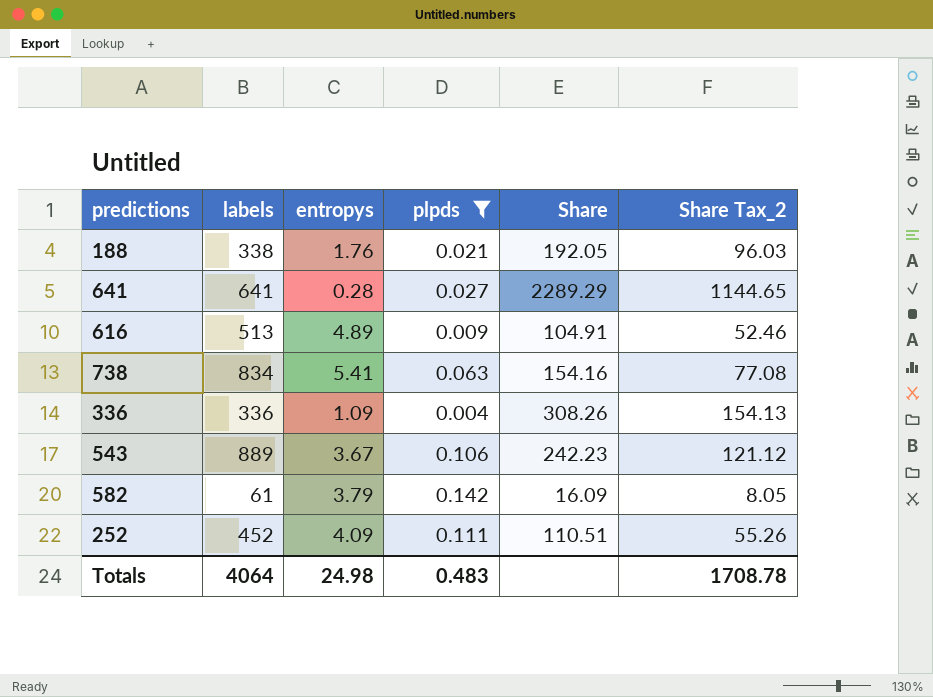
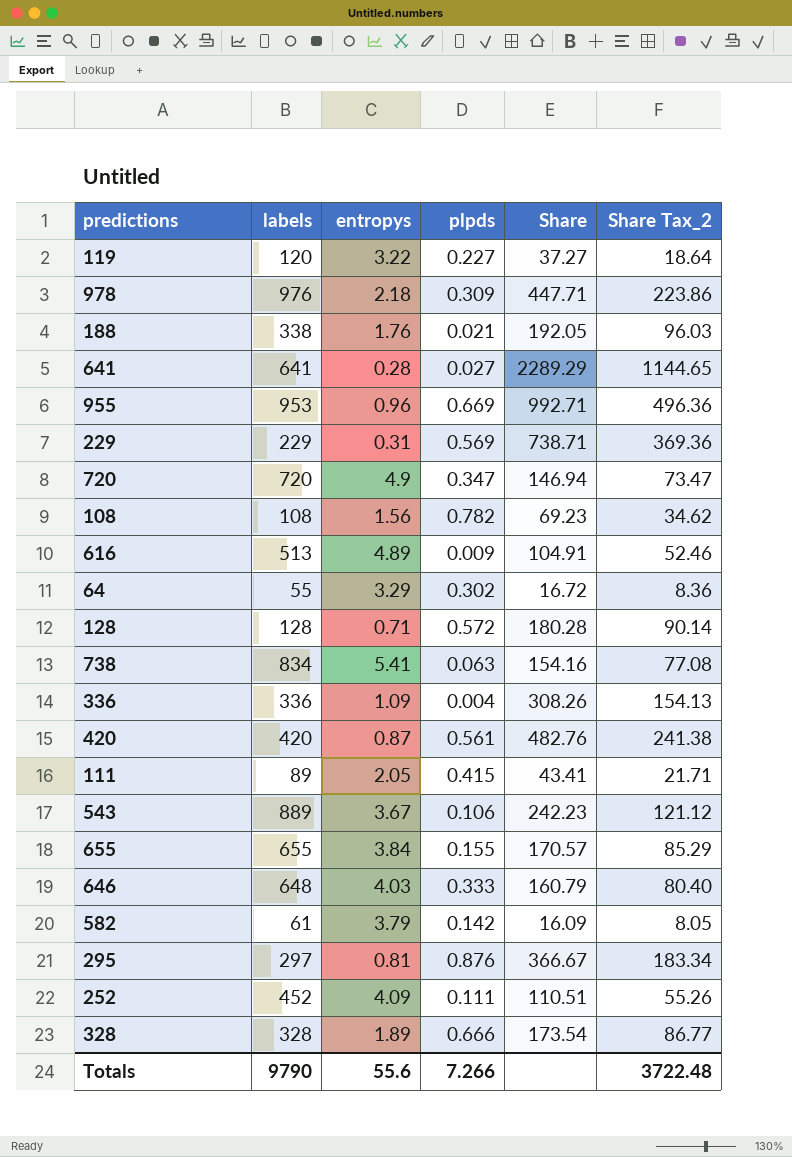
filter: plpds <= 0.142 -> none
Totals | labels: 4064 -> 9790
Totals | entropys: 24.98 -> 55.6
Totals | plpds: 0.483 -> 7.266
Totals | Share Tax_2: 1708.78 -> 3722.48

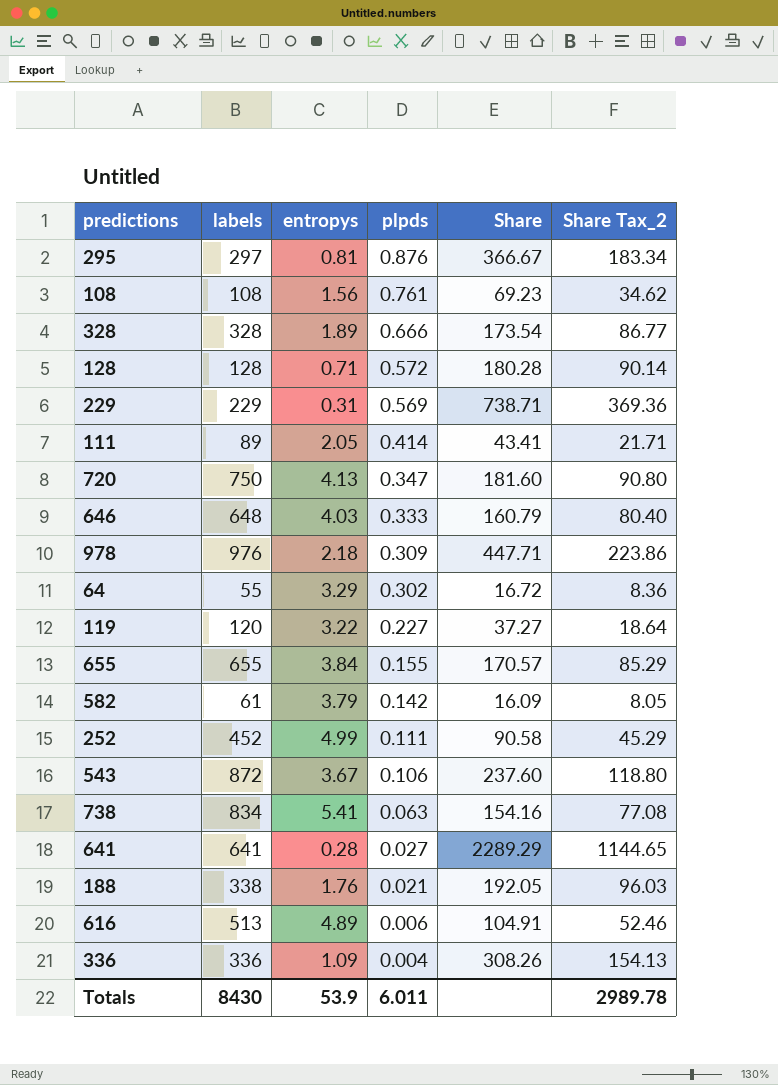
row order: none -> plpds descending
row 955: 953 | 0.96 | 0.669 | 992.71 | 496.36 -> none
row 420: 420 | 0.87 | 0.561 | 482.76 | 241.38 -> none
108 | plpds: 0.782 -> 0.761
111 | plpds: 0.415 -> 0.414
720 | labels: 720 -> 750
720 | entropys: 4.9 -> 4.13
720 | Share: 146.94 -> 181.60
720 | Share Tax_2: 73.47 -> 90.80
252 | entropys: 4.09 -> 4.99
252 | Share: 110.51 -> 90.58
252 | Share Tax_2: 55.26 -> 45.29
543 | labels: 889 -> 872
543 | Share: 242.23 -> 237.60
543 | Share Tax_2: 121.12 -> 118.80
616 | plpds: 0.009 -> 0.006
Totals | labels: 9790 -> 8430
Totals | entropys: 55.6 -> 53.9
Totals | plpds: 7.266 -> 6.011
Totals | Share Tax_2: 3722.48 -> 2989.78

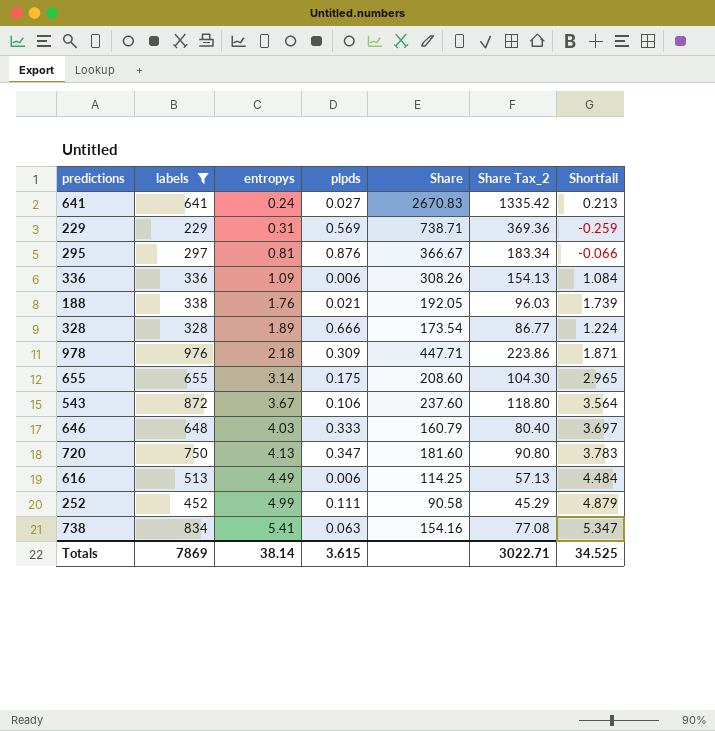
filter: none -> labels >= 229
row order: plpds descending -> entropys ascending
column Shortfall | formula: none -> [entropys] - [plpds]
641 | entropys: 0.28 -> 0.24
641 | Share: 2289.29 -> 2670.83
641 | Share Tax_2: 1144.65 -> 1335.42
336 | plpds: 0.004 -> 0.006
655 | entropys: 3.84 -> 3.14
655 | plpds: 0.155 -> 0.175
655 | Share: 170.57 -> 208.60
655 | Share Tax_2: 85.29 -> 104.30
616 | entropys: 4.89 -> 4.49
616 | Share: 104.91 -> 114.25
616 | Share Tax_2: 52.46 -> 57.13
Totals | labels: 8430 -> 7869
Totals | entropys: 53.9 -> 38.14
Totals | plpds: 6.011 -> 3.615
Totals | Share Tax_2: 2989.78 -> 3022.71

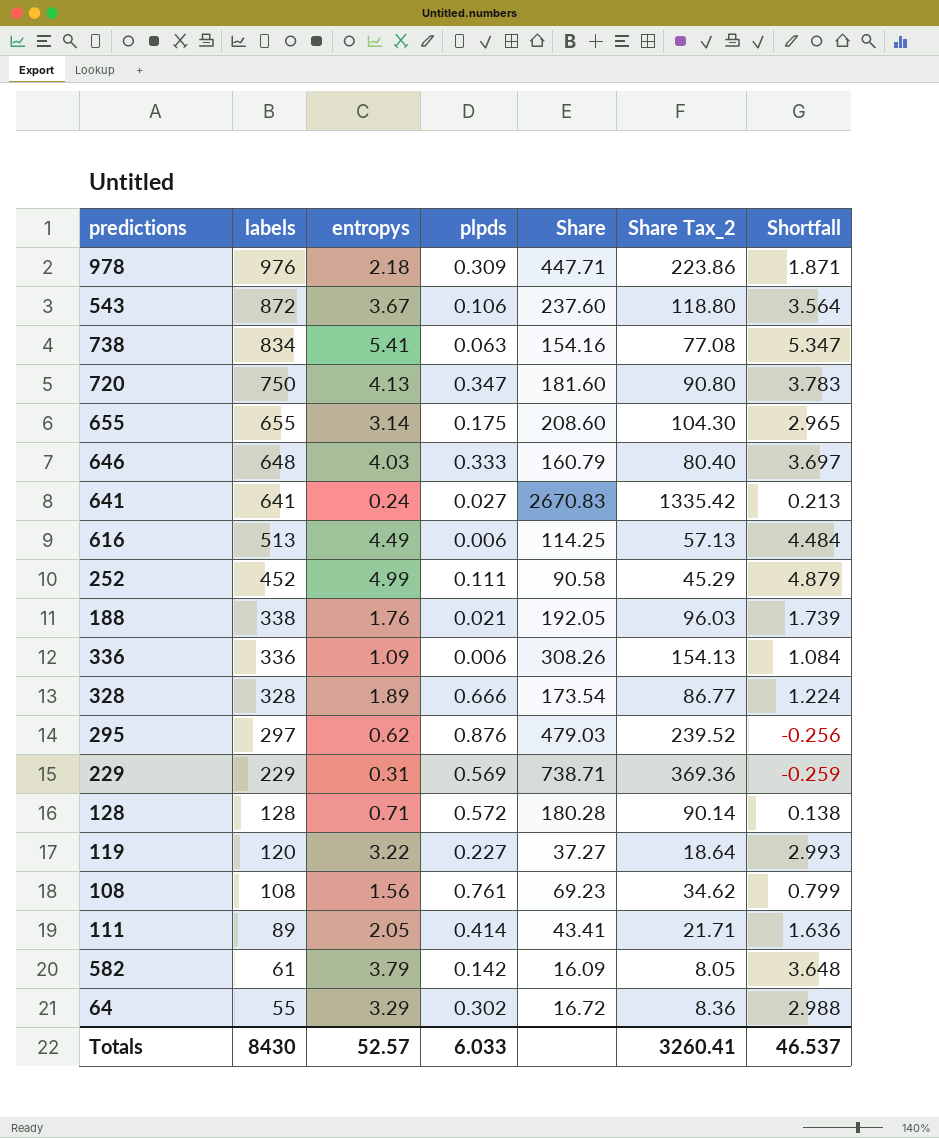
filter: labels >= 229 -> none
row order: entropys ascending -> labels descending
295 | entropys: 0.81 -> 0.62
295 | Share: 366.67 -> 479.03
295 | Share Tax_2: 183.34 -> 239.52
295 | Shortfall: -0.066 -> -0.256
Totals | labels: 7869 -> 8430
Totals | entropys: 38.14 -> 52.57
Totals | plpds: 3.615 -> 6.033
Totals | Share Tax_2: 3022.71 -> 3260.41
Totals | Shortfall: 34.525 -> 46.537

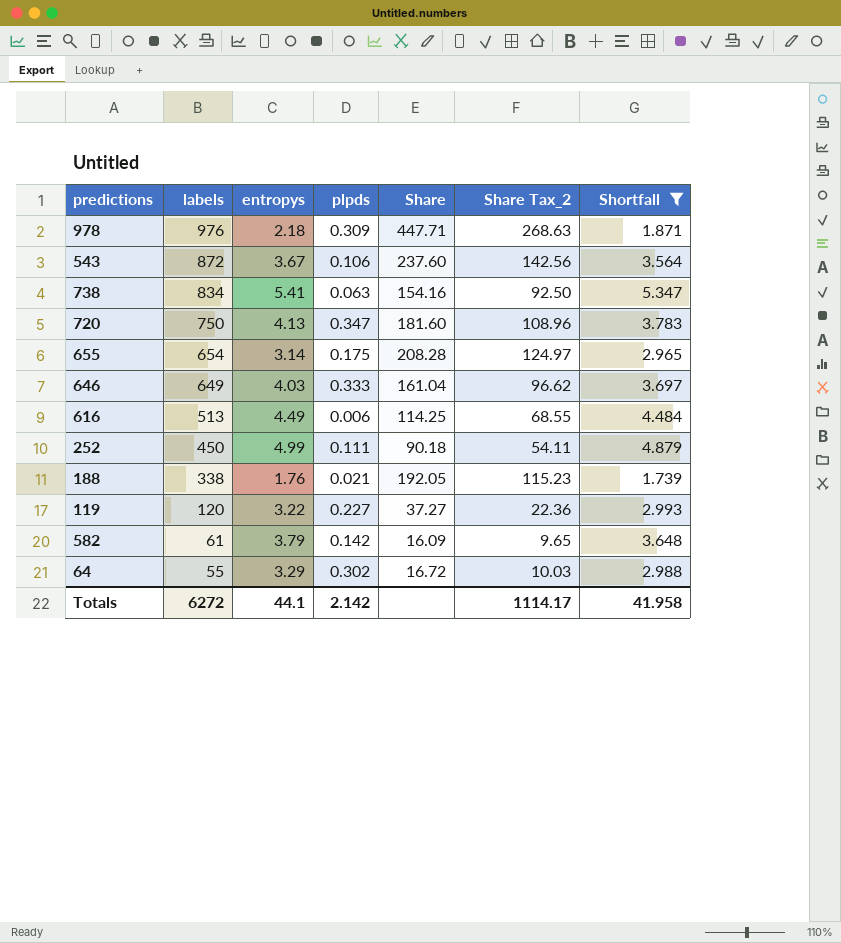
filter: none -> Shortfall >= 1.739
column Share Tax_2 | formula: [Share] * 0.5 -> [Share] * 0.6
655 | labels: 655 -> 654
655 | Share: 208.60 -> 208.28
646 | labels: 648 -> 649
646 | Share: 160.79 -> 161.04
252 | labels: 452 -> 450
252 | Share: 90.58 -> 90.18
Totals | labels: 8430 -> 6272
Totals | entropys: 52.57 -> 44.1
Totals | plpds: 6.033 -> 2.142
Totals | Share Tax_2: 3260.41 -> 1114.17
Totals | Shortfall: 46.537 -> 41.958

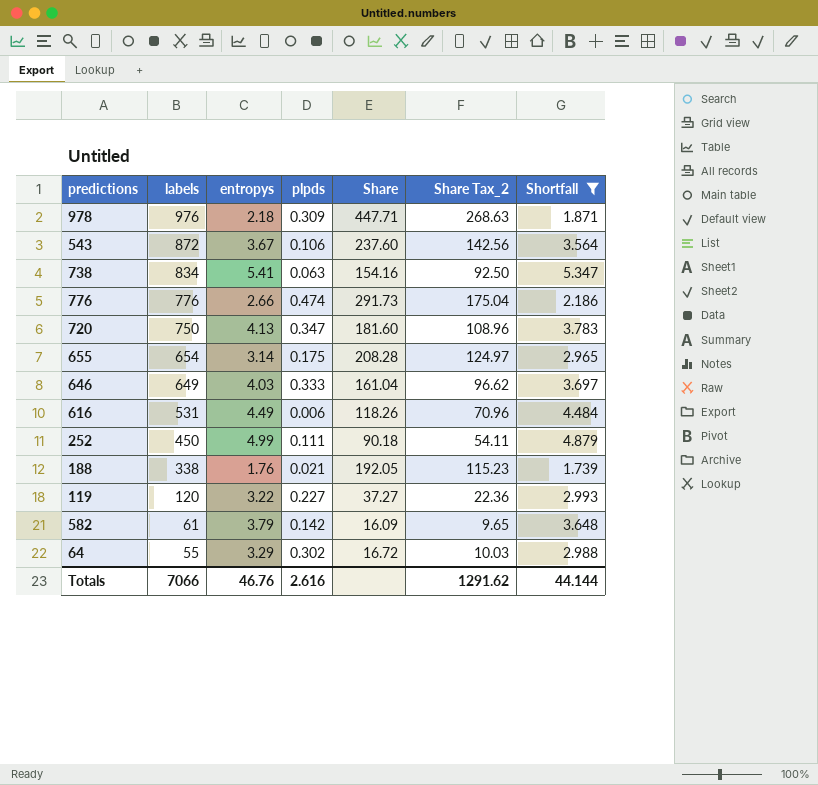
row 776: none -> 776 | 2.66 | 0.474 | 291.73 | 175.04 | 2.186
616 | labels: 513 -> 531
616 | Share: 114.25 -> 118.26
616 | Share Tax_2: 68.55 -> 70.96
Totals | labels: 6272 -> 7066
Totals | entropys: 44.1 -> 46.76
Totals | plpds: 2.142 -> 2.616
Totals | Share Tax_2: 1114.17 -> 1291.62
Totals | Shortfall: 41.958 -> 44.144

